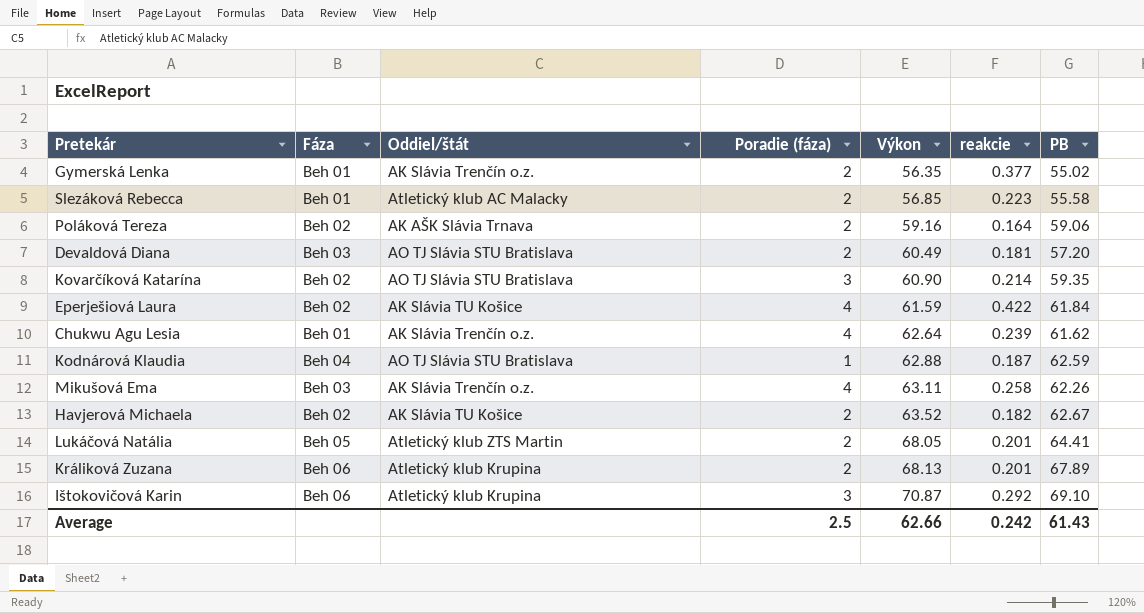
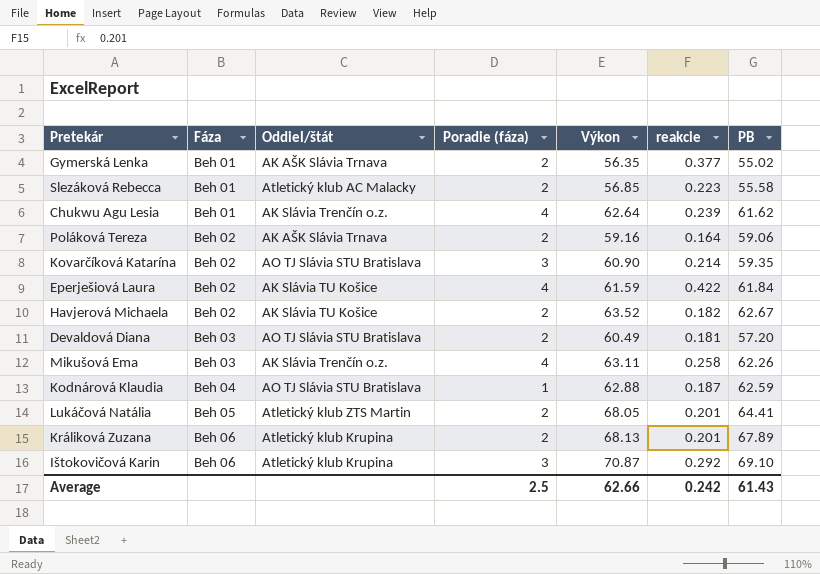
row order: Výkon ascending -> Fáza ascending
Gymerská Lenka | Oddiel/štát: AK Slávia Trenčín o.z. -> AK AŠK Slávia Trnava

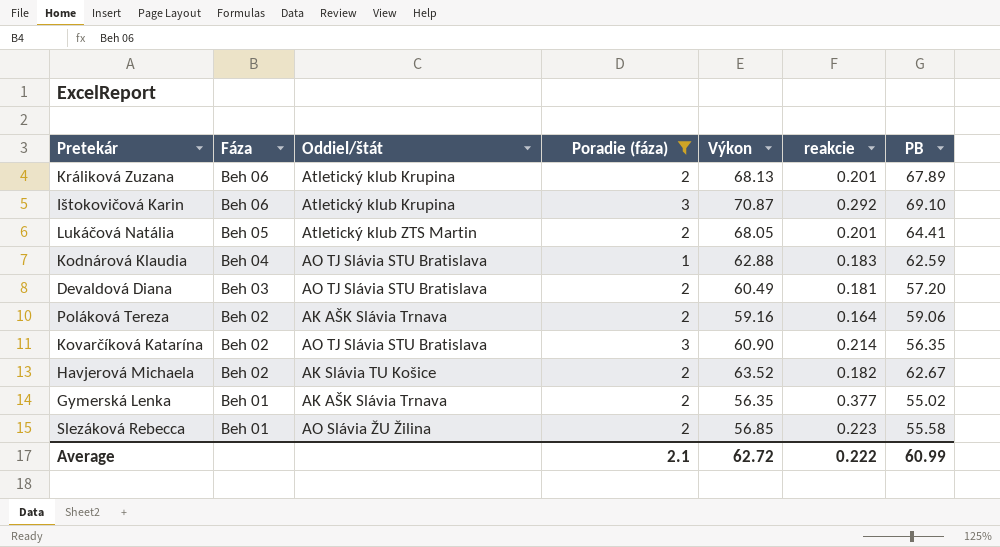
filter: none -> Poradie (fáza) != 4
row order: Fáza ascending -> Fáza descending
Kodnárová Klaudia | reakcie: 0.187 -> 0.183
Kovarčíková Katarína | PB: 59.35 -> 56.35
Slezáková Rebecca | Oddiel/štát: Atletický klub AC Malacky -> AO Slávia ŽU Žilina
Average | Poradie (fáza): 2.5 -> 2.1
Average | Výkon: 62.66 -> 62.72
Average | reakcie: 0.242 -> 0.222
Average | PB: 61.43 -> 60.99

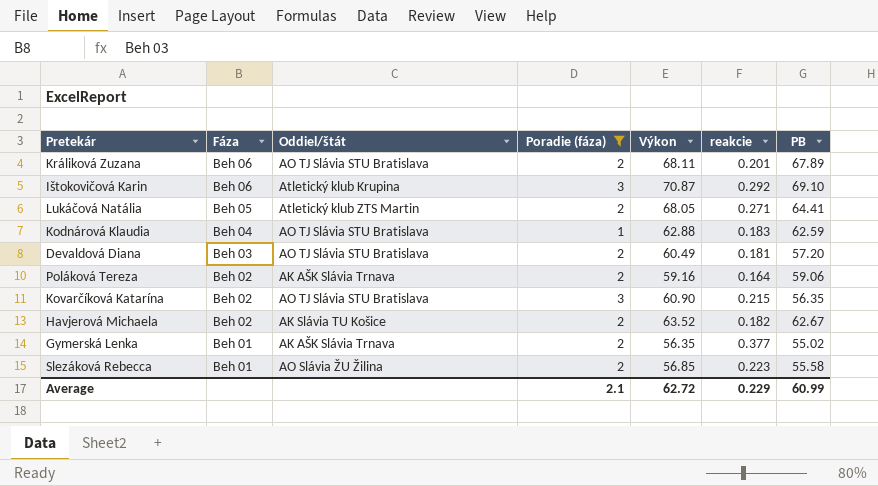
Králiková Zuzana | Oddiel/štát: Atletický klub Krupina -> AO TJ Slávia STU Bratislava
Králiková Zuzana | Výkon: 68.13 -> 68.11
Lukáčová Natália | reakcie: 0.201 -> 0.271
Kovarčíková Katarína | reakcie: 0.214 -> 0.215
Average | reakcie: 0.222 -> 0.229

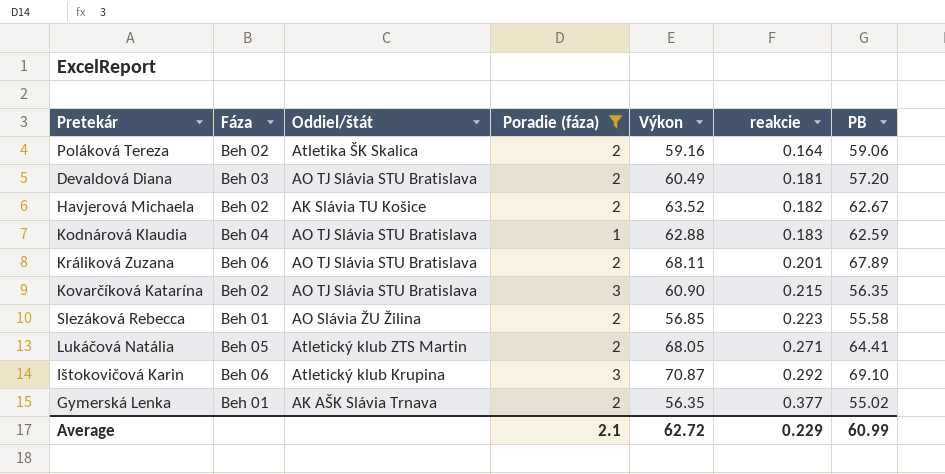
row order: Fáza descending -> reakcie ascending
Poláková Tereza | Oddiel/štát: AK AŠK Slávia Trnava -> Atletika ŠK Skalica

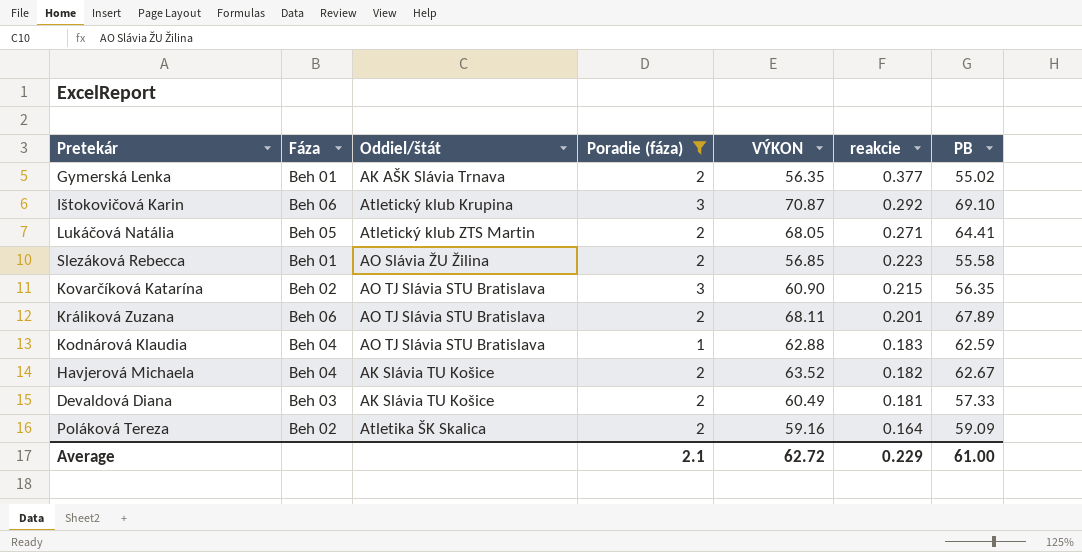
row order: reakcie ascending -> reakcie descending
column name: Výkon -> VÝKON
Havjerová Michaela | Fáza: Beh 02 -> Beh 04
Devaldová Diana | Oddiel/štát: AO TJ Slávia STU Bratislava -> AK Slávia TU Košice
Devaldová Diana | PB: 57.20 -> 57.33
Poláková Tereza | PB: 59.06 -> 59.09
Average | PB: 60.99 -> 61.00

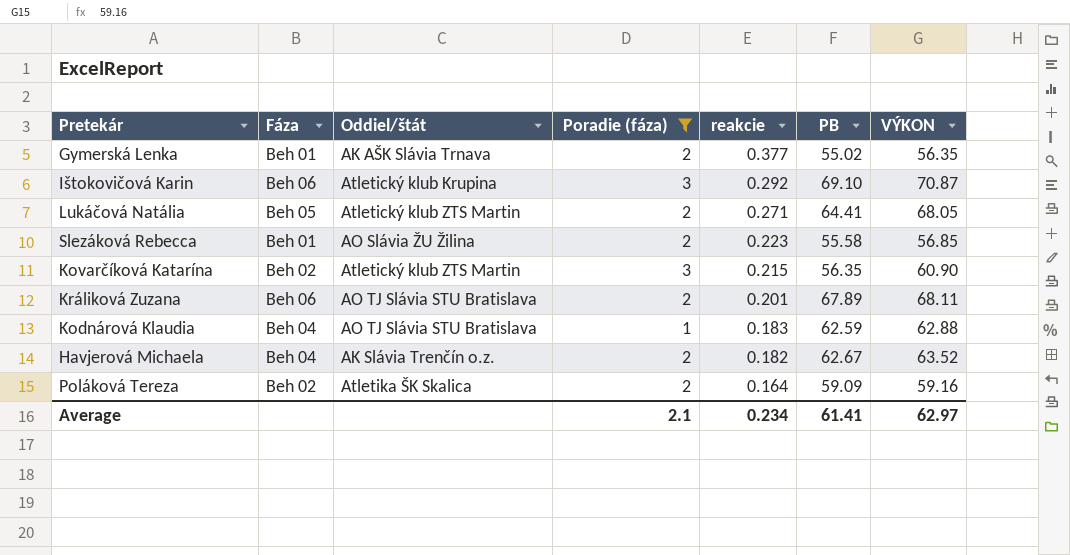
column VÝKON | position: 5 -> 7
row Devaldová Diana: Beh 03 | AK Slávia TU Košice | 2 | 60.49 | 0.181 | 57.33 -> none
Kovarčíková Katarína | Oddiel/štát: AO TJ Slávia STU Bratislava -> Atletický klub ZTS Martin
Havjerová Michaela | Oddiel/štát: AK Slávia TU Košice -> AK Slávia Trenčín o.z.
Average | reakcie: 0.229 -> 0.234
Average | PB: 61.00 -> 61.41
Average | VÝKON: 62.72 -> 62.97

